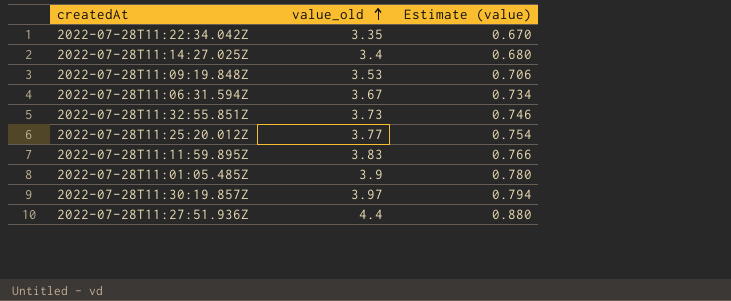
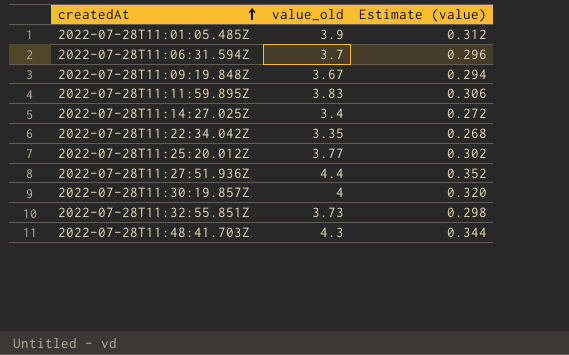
row order: value_old ascending -> createdAt ascending
column Estimate (value) | formula: [value_old] * 0.2 -> [value_old] * 0.08
2022-07-28T11:06:31.594Z | value_old: 3.67 -> 3.7
2022-07-28T11:09:19.848Z | value_old: 3.53 -> 3.67
2022-07-28T11:30:19.857Z | value_old: 3.97 -> 4
row 2022-07-28T11:48:41.703Z: none -> 4.3 | 0.344

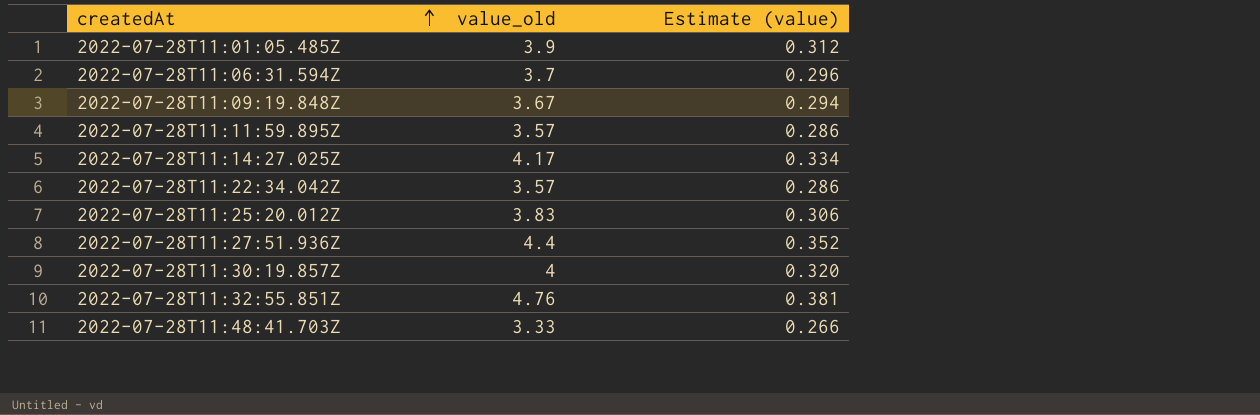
2022-07-28T11:11:59.895Z | value_old: 3.83 -> 3.57
2022-07-28T11:11:59.895Z | Estimate (value): 0.306 -> 0.286
2022-07-28T11:14:27.025Z | value_old: 3.4 -> 4.17
2022-07-28T11:14:27.025Z | Estimate (value): 0.272 -> 0.334
2022-07-28T11:22:34.042Z | value_old: 3.35 -> 3.57
2022-07-28T11:22:34.042Z | Estimate (value): 0.268 -> 0.286
2022-07-28T11:25:20.012Z | value_old: 3.77 -> 3.83
2022-07-28T11:25:20.012Z | Estimate (value): 0.302 -> 0.306
2022-07-28T11:32:55.851Z | value_old: 3.73 -> 4.76
2022-07-28T11:32:55.851Z | Estimate (value): 0.298 -> 0.381
2022-07-28T11:48:41.703Z | value_old: 4.3 -> 3.33
2022-07-28T11:48:41.703Z | Estimate (value): 0.344 -> 0.266

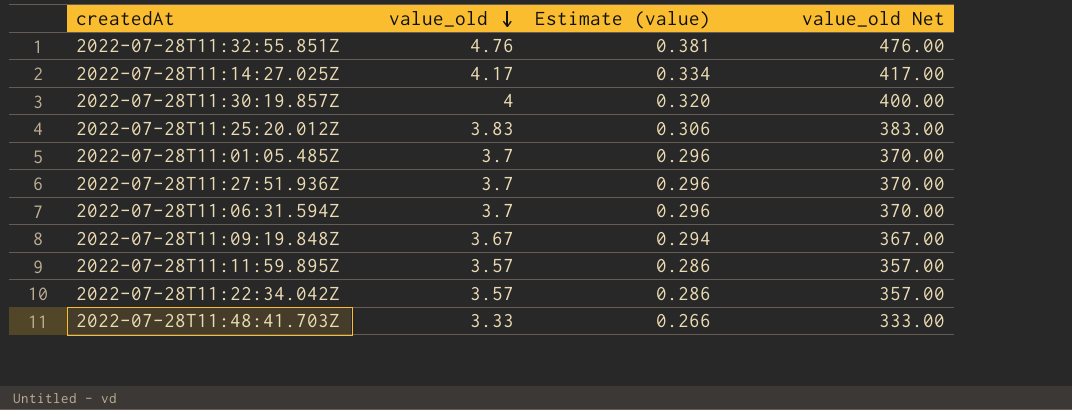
row order: createdAt ascending -> value_old descending
column value_old Net | formula: none -> [value_old] * 100
2022-07-28T11:01:05.485Z | value_old: 3.9 -> 3.7
2022-07-28T11:01:05.485Z | Estimate (value): 0.312 -> 0.296
2022-07-28T11:27:51.936Z | value_old: 4.4 -> 3.7
2022-07-28T11:27:51.936Z | Estimate (value): 0.352 -> 0.296

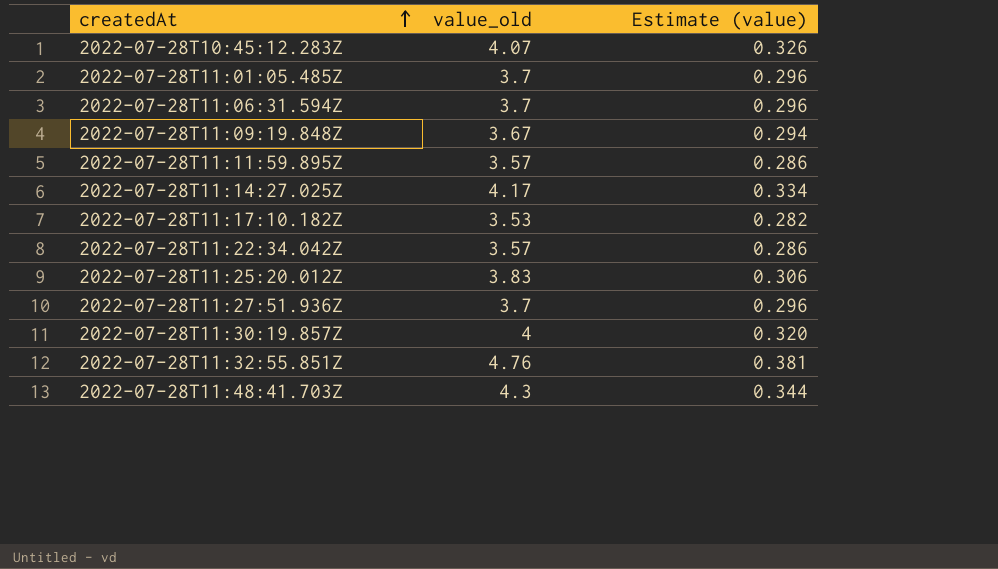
row order: value_old descending -> createdAt ascending
column value_old Net | formula: [value_old] * 100 -> none
row 2022-07-28T10:45:12.283Z: none -> 4.07 | 0.326
row 2022-07-28T11:17:10.182Z: none -> 3.53 | 0.282
2022-07-28T11:48:41.703Z | value_old: 3.33 -> 4.3
2022-07-28T11:48:41.703Z | Estimate (value): 0.266 -> 0.344

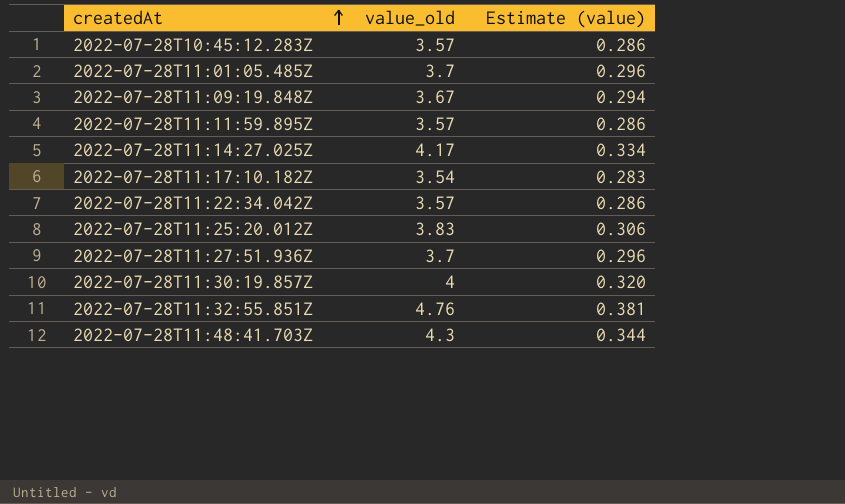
row 2022-07-28T11:06:31.594Z: 3.7 | 0.296 -> none
2022-07-28T10:45:12.283Z | value_old: 4.07 -> 3.57
2022-07-28T10:45:12.283Z | Estimate (value): 0.326 -> 0.286
2022-07-28T11:17:10.182Z | value_old: 3.53 -> 3.54
2022-07-28T11:17:10.182Z | Estimate (value): 0.282 -> 0.283

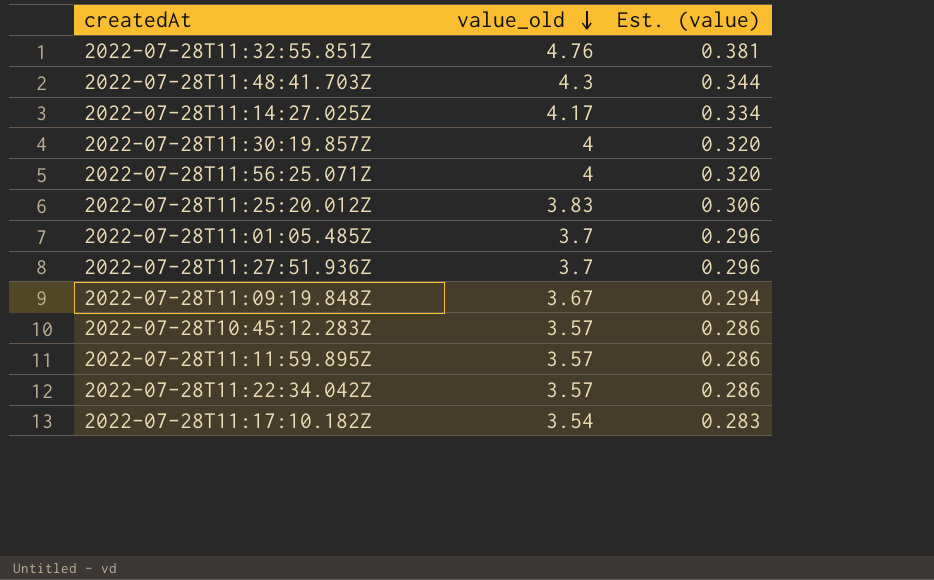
row order: createdAt ascending -> value_old descending
column name: Estimate (value) -> Est. (value)
row 2022-07-28T11:56:25.071Z: none -> 4 | 0.320

